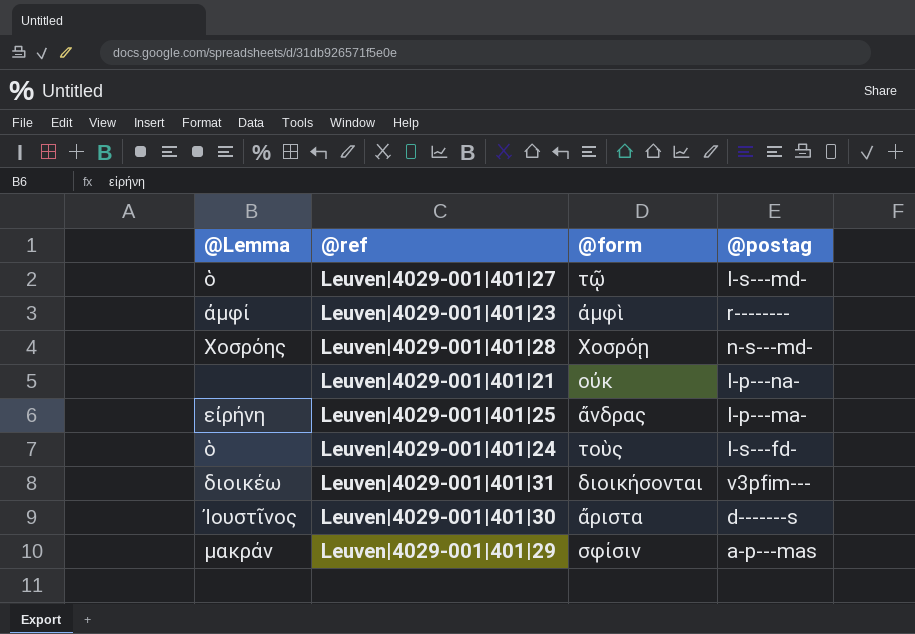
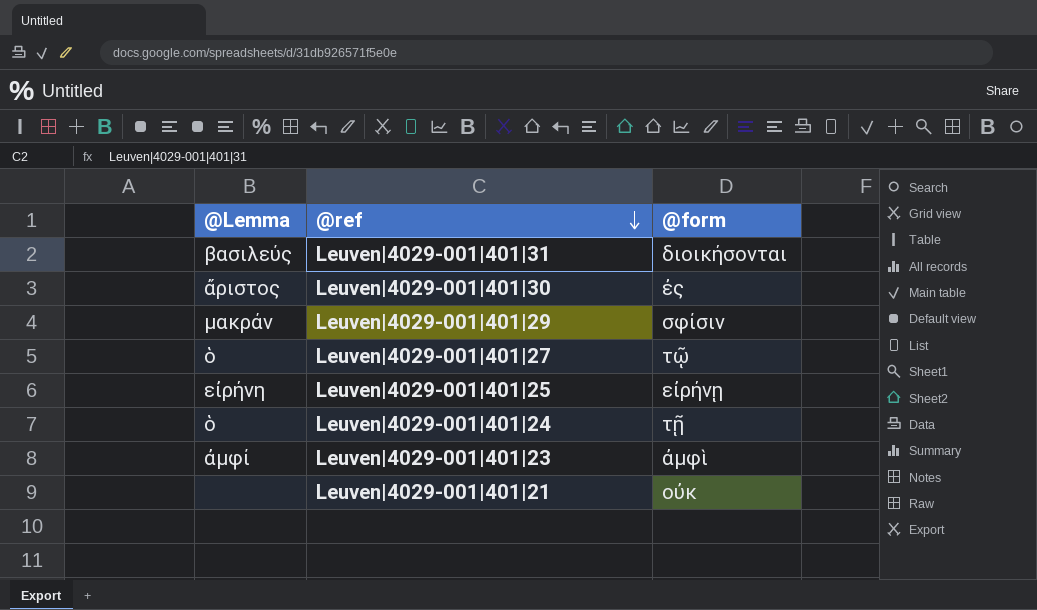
row order: none -> @ref descending
column @postag | position: 4 -> none
row Leuven|4029-001|401|28: Χοσρόης | Χοσρόῃ | n-s---md- -> none
Leuven|4029-001|401|31 | @Lemma: διοικέω -> βασιλεύς
Leuven|4029-001|401|30 | @Lemma: Ἰουστῖνος -> ἄριστος
Leuven|4029-001|401|30 | @form: ἄριστα -> ἐς
Leuven|4029-001|401|25 | @form: ἄνδρας -> εἰρήνῃ
Leuven|4029-001|401|24 | @form: τοὺς -> τῇ

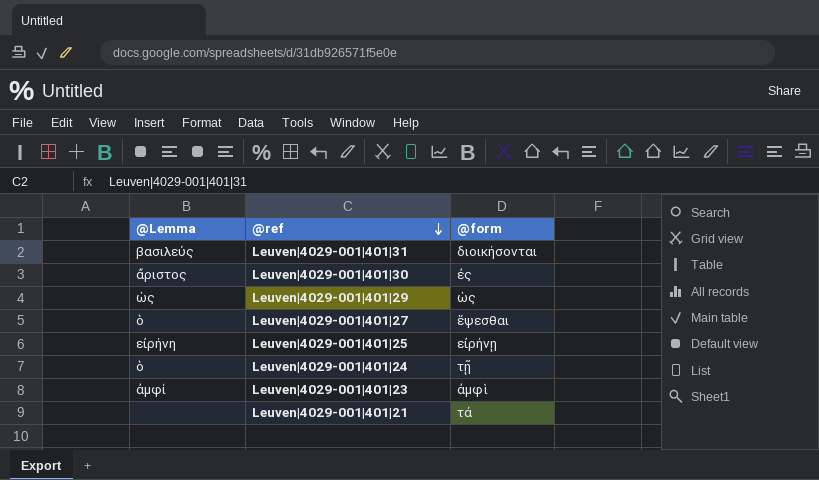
Leuven|4029-001|401|29 | @Lemma: μακράν -> ὡς
Leuven|4029-001|401|29 | @form: σφίσιν -> ὡς
Leuven|4029-001|401|27 | @form: τῷ -> ἕψεσθαι
Leuven|4029-001|401|21 | @form: οὐκ -> τά

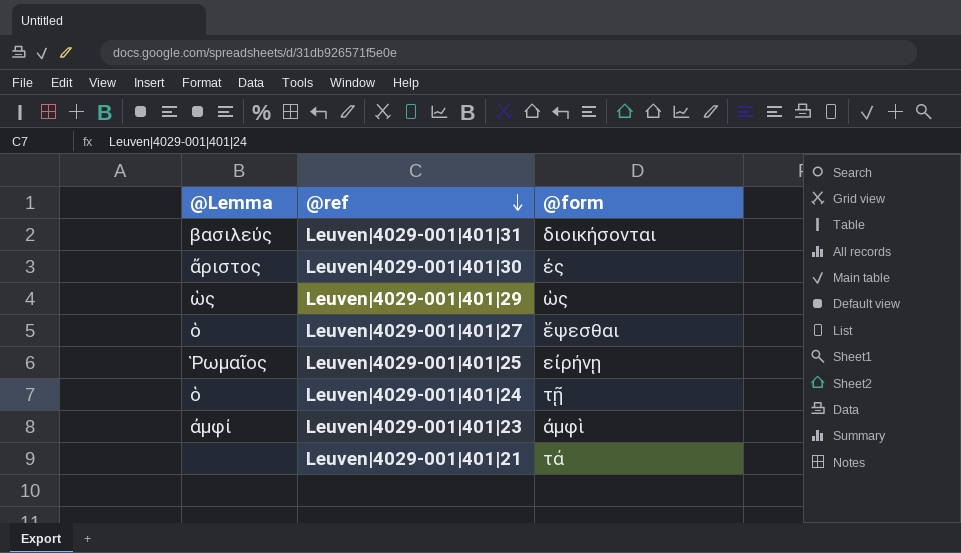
Leuven|4029-001|401|25 | @Lemma: εἰρήνη -> Ῥωμαῖος

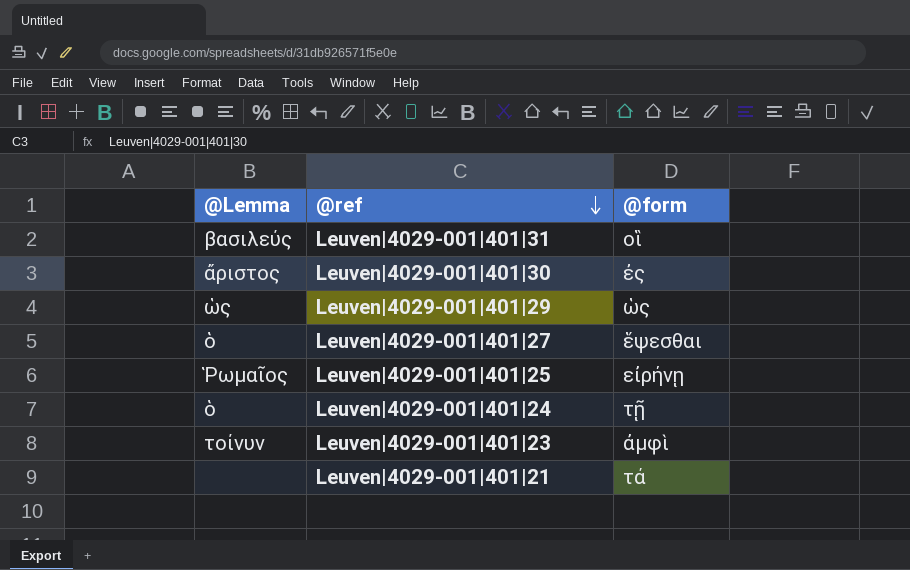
Leuven|4029-001|401|31 | @form: διοικήσονται -> οἳ
Leuven|4029-001|401|23 | @Lemma: ἀμφί -> τοίνυν

